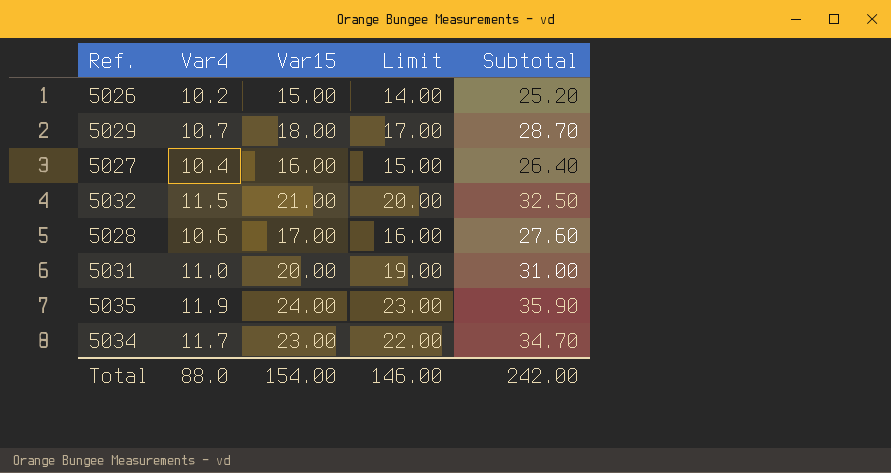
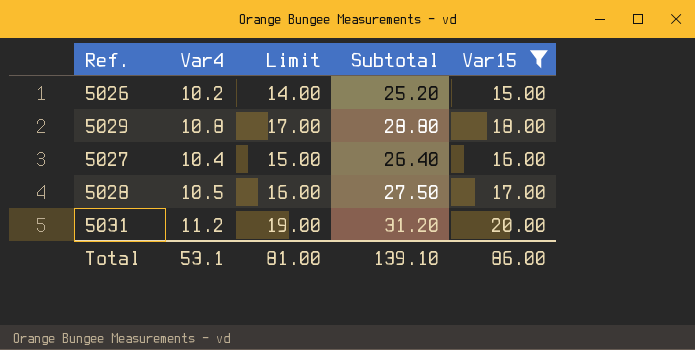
filter: none -> Var15 <= 20.00
column Var15 | position: 3 -> 5
5029 | Var4: 10.7 -> 10.8
5029 | Subtotal: 28.70 -> 28.80
5028 | Var4: 10.6 -> 10.5
5028 | Subtotal: 27.60 -> 27.50
5031 | Var4: 11.0 -> 11.2
5031 | Subtotal: 31.00 -> 31.20
Total | Var4: 88.0 -> 53.1
Total | Limit: 146.00 -> 81.00
Total | Subtotal: 242.00 -> 139.10
Total | Var15: 154.00 -> 86.00

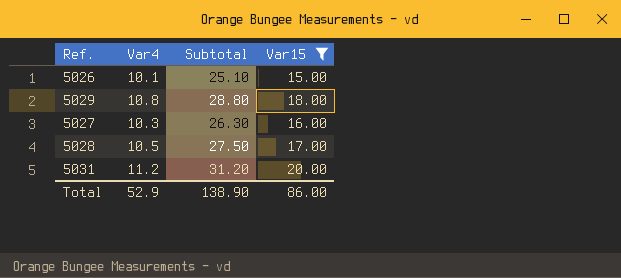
column Limit | formula: [Var15] - 1 -> none
5026 | Var4: 10.2 -> 10.1
5026 | Subtotal: 25.20 -> 25.10
5027 | Var4: 10.4 -> 10.3
5027 | Subtotal: 26.40 -> 26.30
Total | Var4: 53.1 -> 52.9
Total | Subtotal: 139.10 -> 138.90

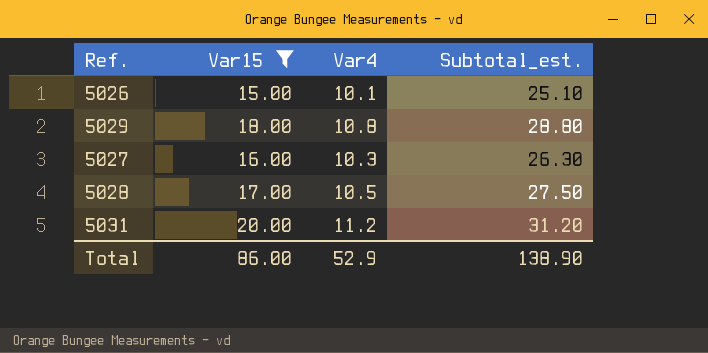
column Var15 | position: 4 -> 2
column name: Subtotal -> Subtotal_est.

